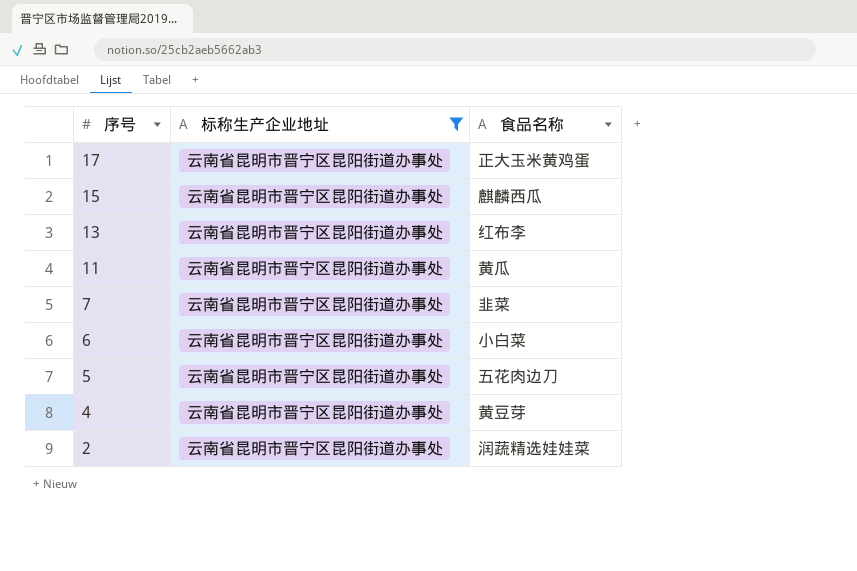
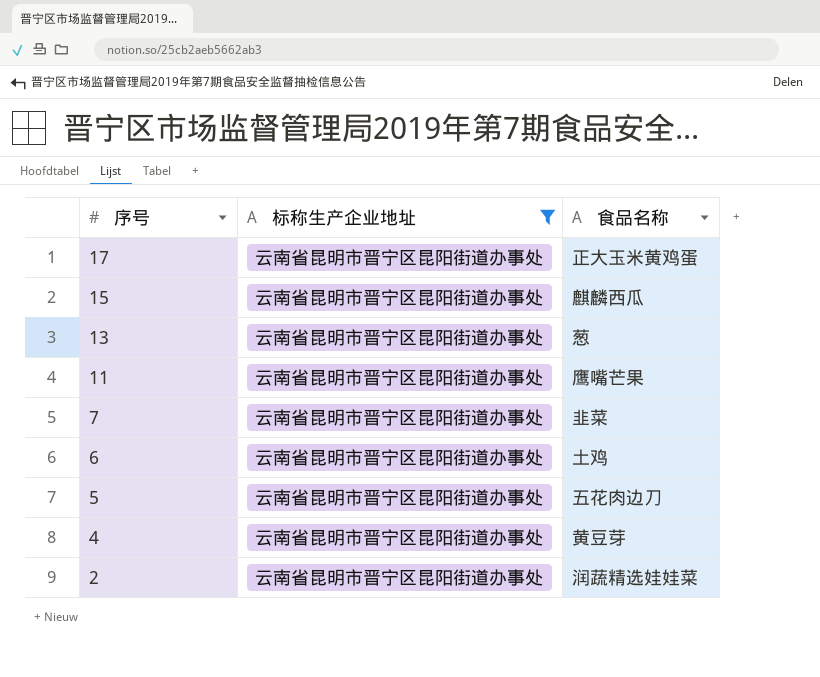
13 | 食品名称: 红布李 -> 葱
11 | 食品名称: 黄瓜 -> 鹰嘴芒果
6 | 食品名称: 小白菜 -> 土鸡

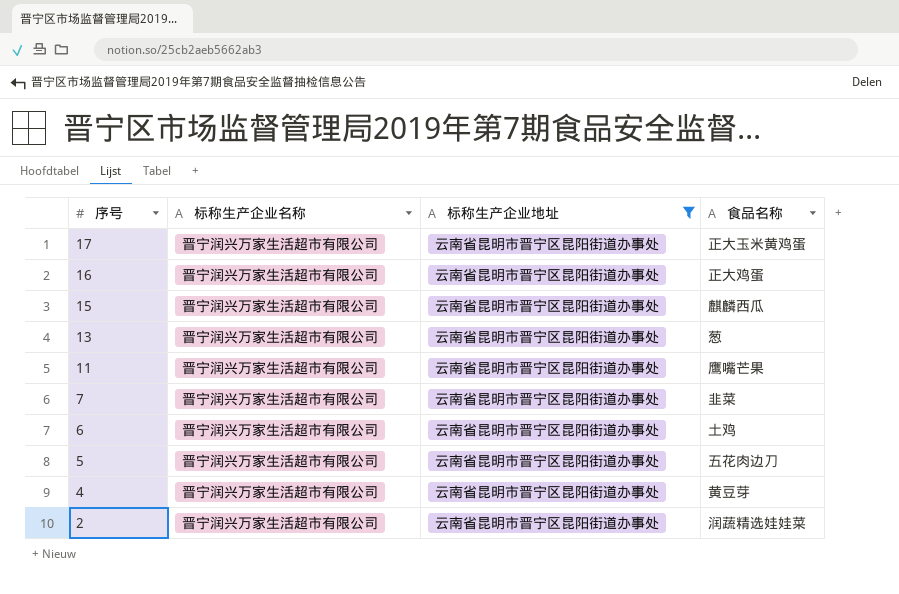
column 标称生产企业名称 | position: none -> 2
row 16: none -> 晋宁润兴万家生活超市有限公司 | 云南省昆明市晋宁区昆阳街道办事处 | 正大鸡蛋

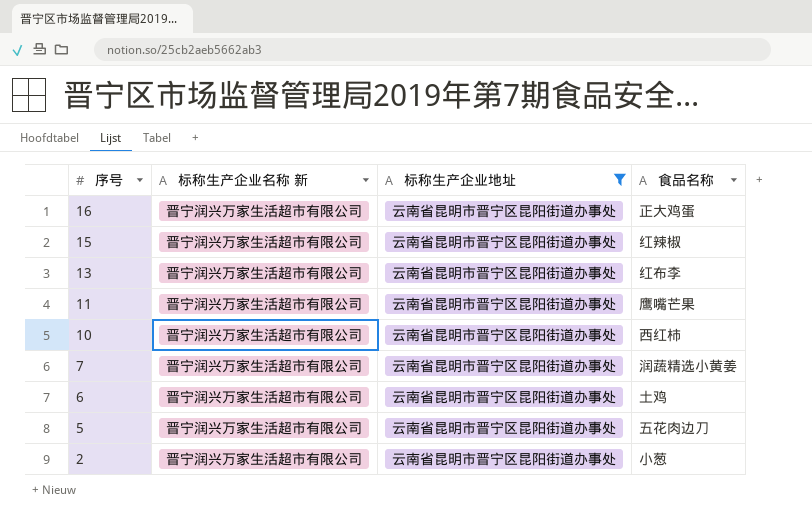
column name: 标称生产企业名称 -> 标称生产企业名称 新
row 17: 晋宁润兴万家生活超市有限公司 | 云南省昆明市晋宁区昆阳街道办事处 | 正大玉米黄鸡蛋 -> none
row 4: 晋宁润兴万家生活超市有限公司 | 云南省昆明市晋宁区昆阳街道办事处 | 黄豆芽 -> none
15 | 食品名称: 麒麟西瓜 -> 红辣椒
13 | 食品名称: 葱 -> 红布李
row 10: none -> 晋宁润兴万家生活超市有限公司 | 云南省昆明市晋宁区昆阳街道办事处 | 西红柿
7 | 食品名称: 韭菜 -> 润蔬精选小黄姜
2 | 食品名称: 润蔬精选娃娃菜 -> 小葱

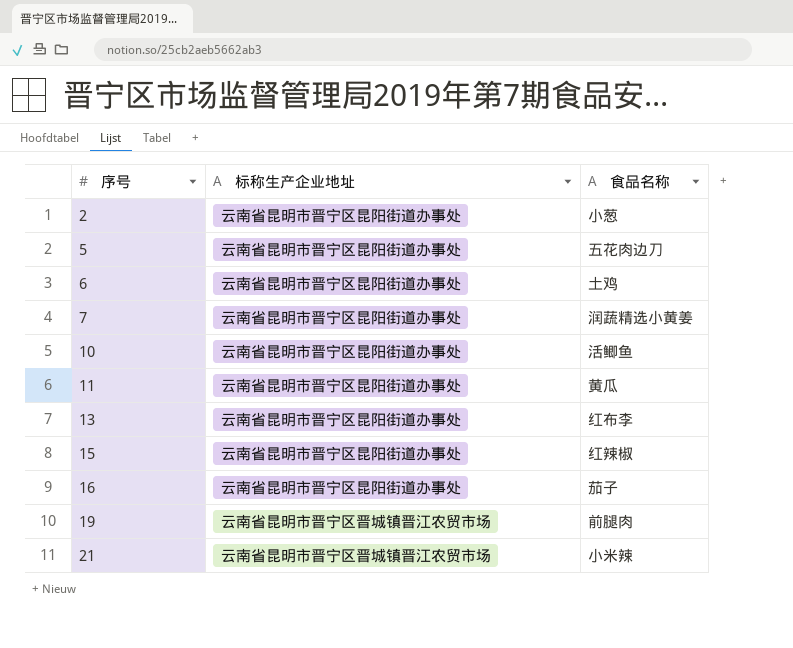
filter: 标称生产企业地址 = 云南省昆明市晋宁区昆阳街道办事处 -> none
row order: 序号 descending -> 序号 ascending
column 标称生产企业名称 新 | position: 2 -> none
10 | 食品名称: 西红柿 -> 活鲫鱼
11 | 食品名称: 鹰嘴芒果 -> 黄瓜
16 | 食品名称: 正大鸡蛋 -> 茄子

